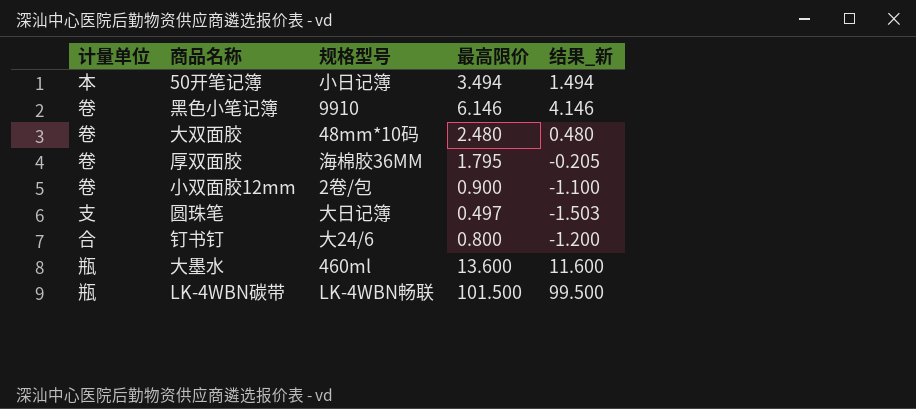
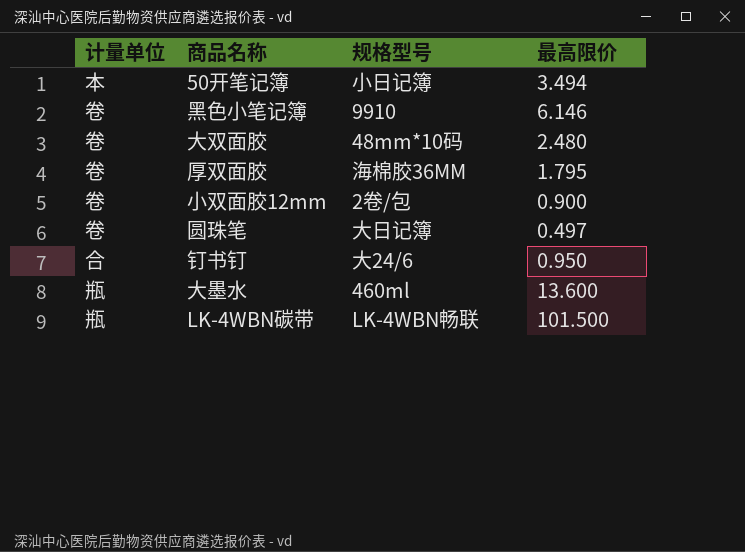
column 结果_新 | formula: [最高限价] - 2 -> none
圆珠笔 | 计量单位: 支 -> 卷
钉书钉 | 最高限价: 0.800 -> 0.950

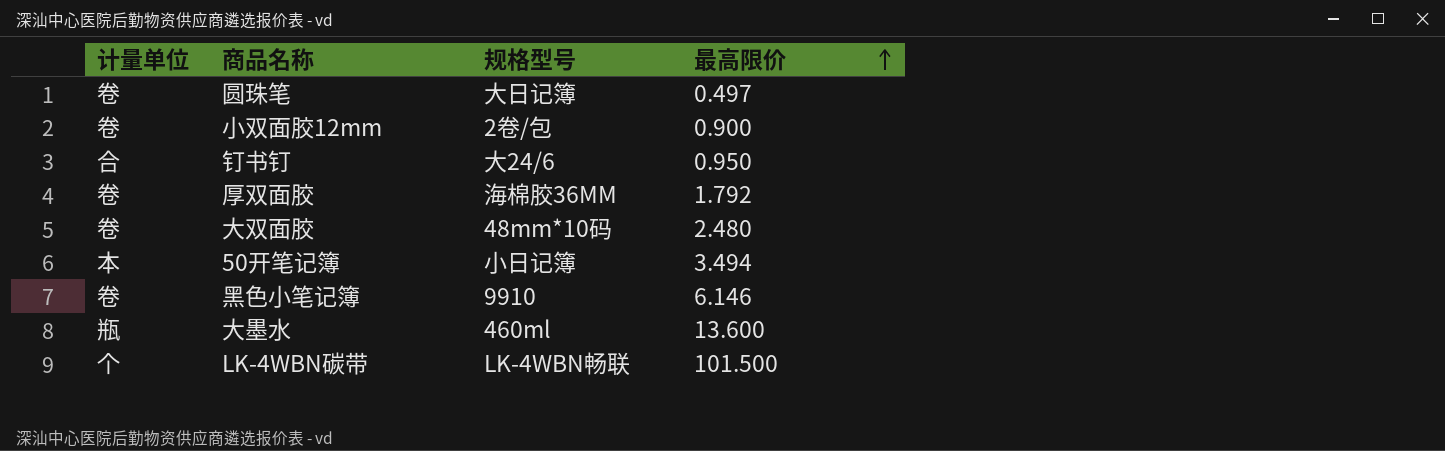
row order: none -> 最高限价 ascending
厚双面胶 | 最高限价: 1.795 -> 1.792
LK-4WBN碳带 | 计量单位: 瓶 -> 个

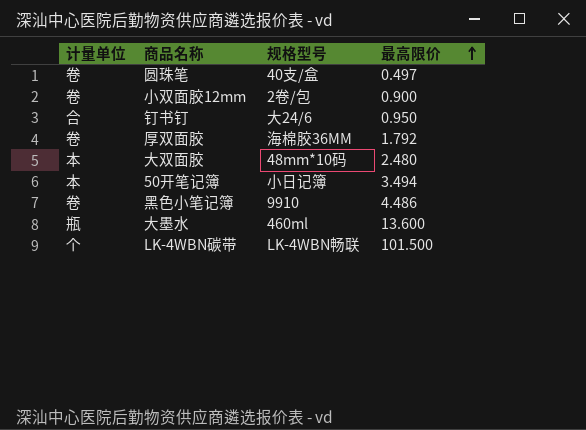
圆珠笔 | 规格型号: 大日记簿 -> 40支/盒
大双面胶 | 计量单位: 卷 -> 本
黑色小笔记簿 | 最高限价: 6.146 -> 4.486

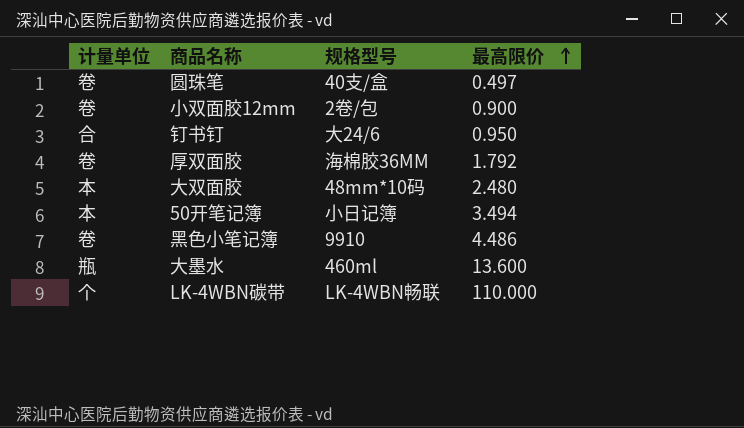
LK-4WBN碳带 | 最高限价: 101.500 -> 110.000

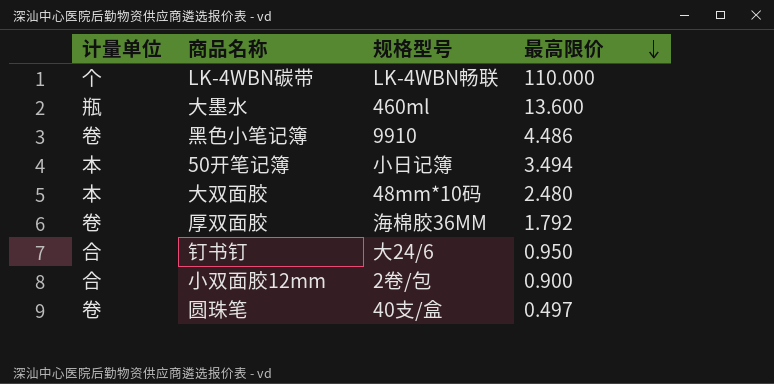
row order: 最高限价 ascending -> 最高限价 descending
小双面胶12mm | 计量单位: 卷 -> 合

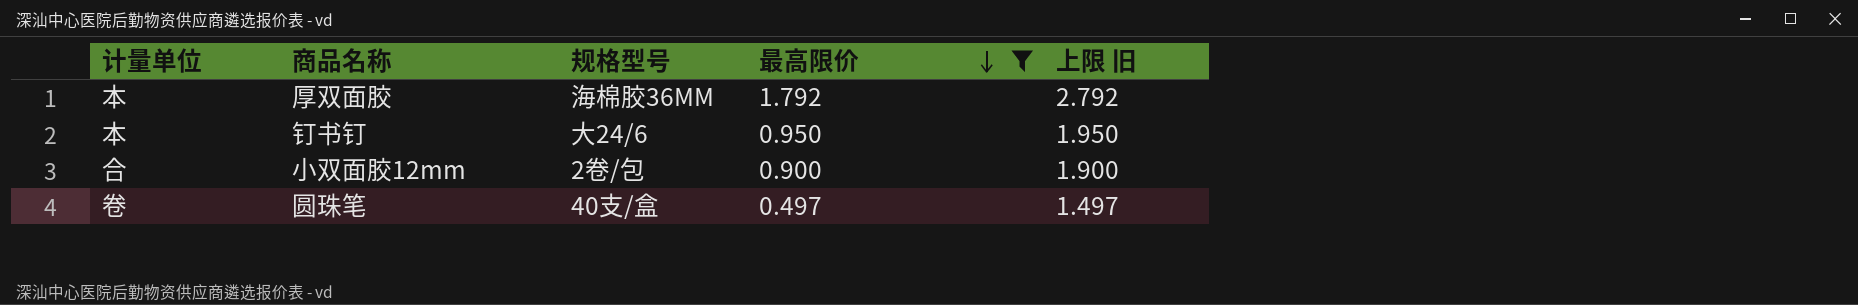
filter: none -> 最高限价 <= 1.792
column 上限 旧 | formula: none -> [最高限价] + 1
厚双面胶 | 计量单位: 卷 -> 本
钉书钉 | 计量单位: 合 -> 本

